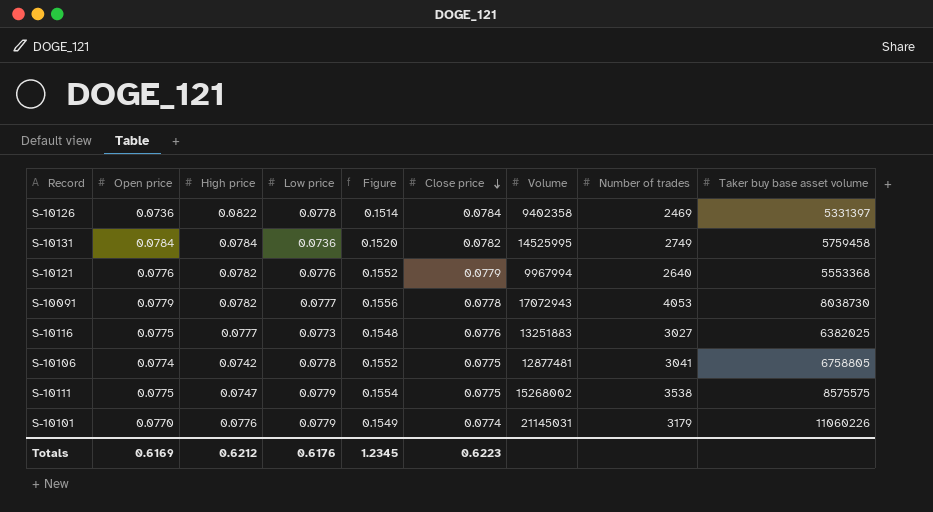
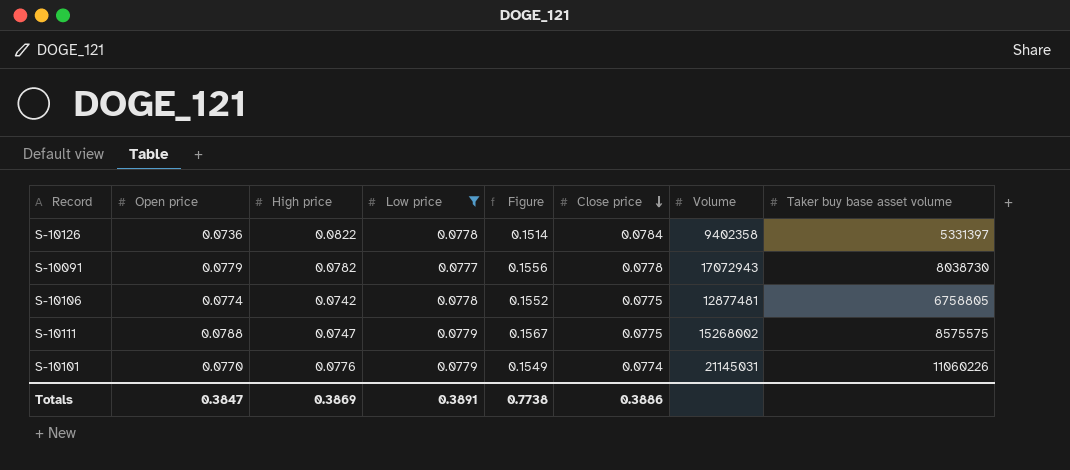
filter: none -> Low price >= 0.0777
column Number of trades | position: 8 -> none
S-10111 | Open price: 0.0775 -> 0.0788
S-10111 | Figure: 0.1554 -> 0.1567
Totals | Open price: 0.6169 -> 0.3847
Totals | High price: 0.6212 -> 0.3869
Totals | Low price: 0.6176 -> 0.3891
Totals | Figure: 1.2345 -> 0.7738
Totals | Close price: 0.6223 -> 0.3886

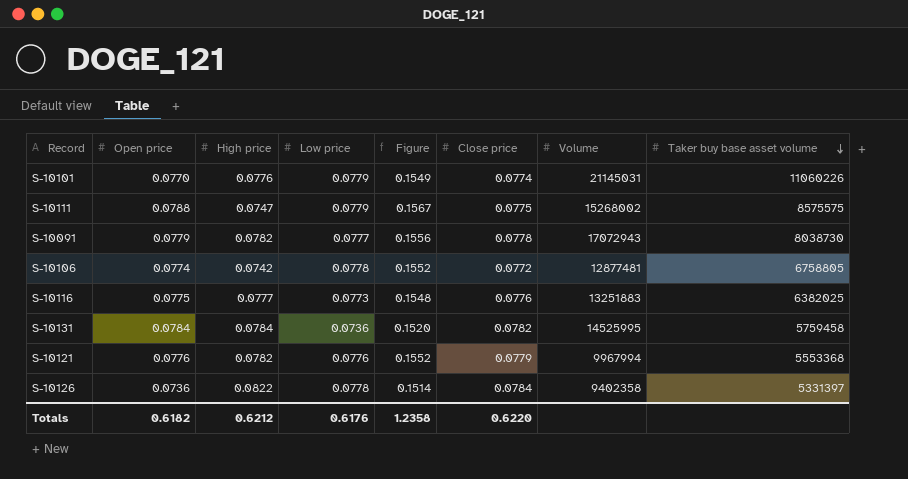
filter: Low price >= 0.0777 -> none
row order: Close price descending -> Taker buy base asset volume descending
S-10106 | Close price: 0.0775 -> 0.0772
Totals | Open price: 0.3847 -> 0.6182
Totals | High price: 0.3869 -> 0.6212
Totals | Low price: 0.3891 -> 0.6176
Totals | Figure: 0.7738 -> 1.2358
Totals | Close price: 0.3886 -> 0.6220

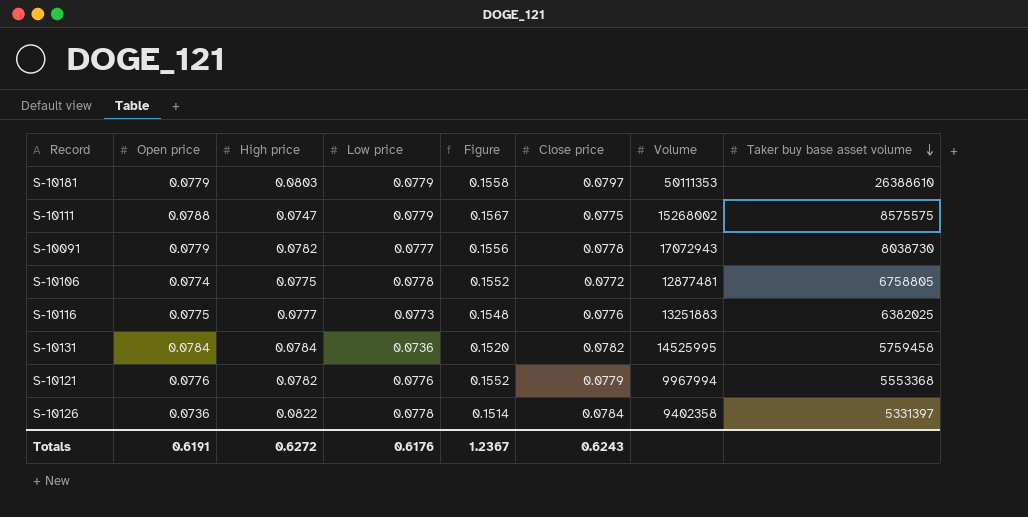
row S-10101: 0.0770 | 0.0776 | 0.0779 | 0.1549 | 0.0774 | 21145031 | 11060226 -> none
row S-10181: none -> 0.0779 | 0.0803 | 0.0779 | 0.1558 | 0.0797 | 50111353 | 26388610
S-10106 | High price: 0.0742 -> 0.0775
Totals | Open price: 0.6182 -> 0.6191
Totals | High price: 0.6212 -> 0.6272
Totals | Figure: 1.2358 -> 1.2367
Totals | Close price: 0.6220 -> 0.6243

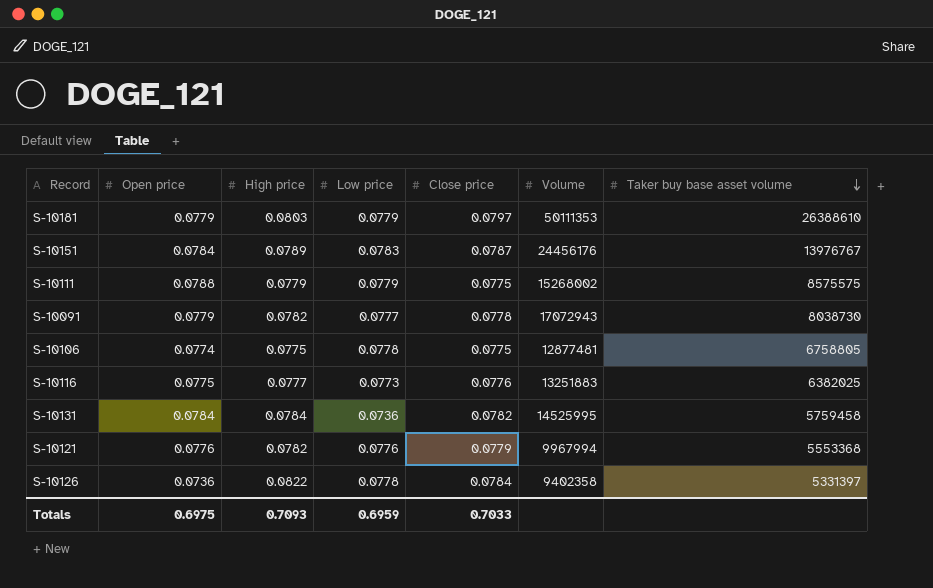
column Figure | formula: [Open price] + [Low price] -> none
row S-10151: none -> 0.0784 | 0.0789 | 0.0783 | 0.0787 | 24456176 | 13976767
S-10111 | High price: 0.0747 -> 0.0779
S-10106 | Close price: 0.0772 -> 0.0775
Totals | Open price: 0.6191 -> 0.6975
Totals | High price: 0.6272 -> 0.7093
Totals | Low price: 0.6176 -> 0.6959
Totals | Close price: 0.6243 -> 0.7033

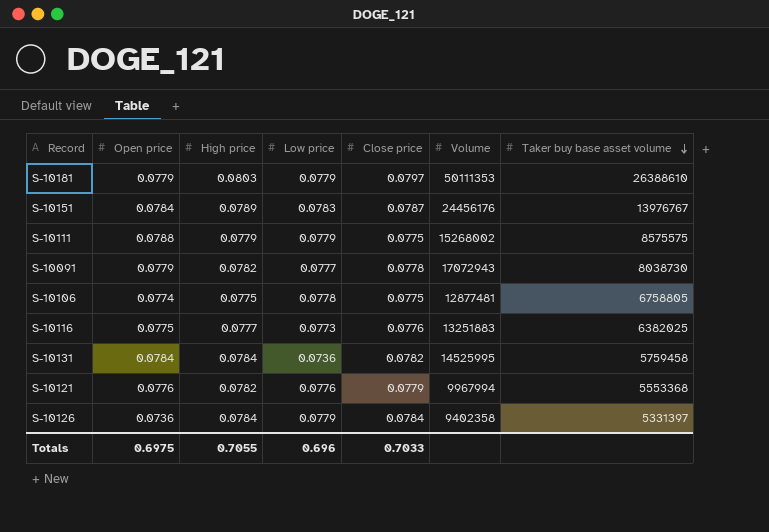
S-10126 | High price: 0.0822 -> 0.0784
S-10126 | Low price: 0.0778 -> 0.0779
Totals | High price: 0.7093 -> 0.7055
Totals | Low price: 0.6959 -> 0.696

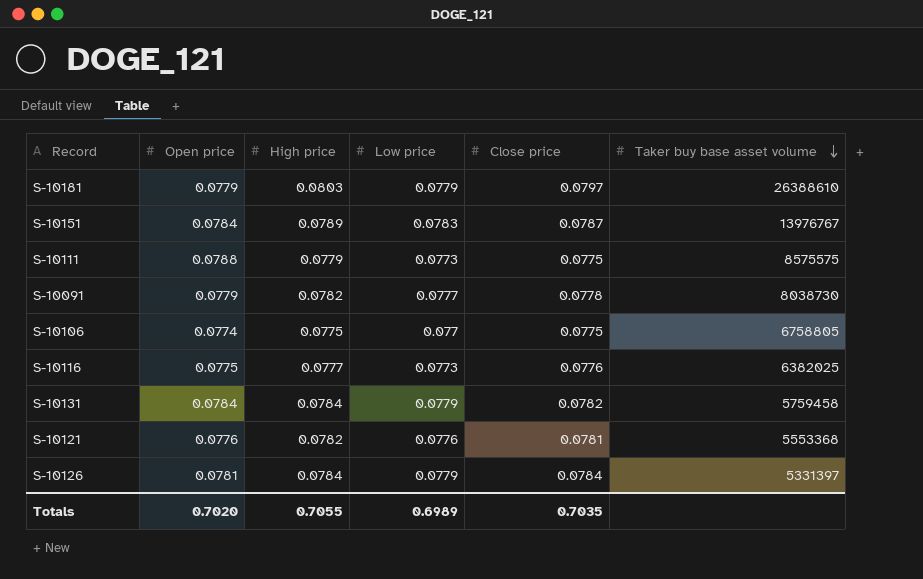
column Volume | position: 6 -> none
S-10111 | Low price: 0.0779 -> 0.0773
S-10106 | Low price: 0.0778 -> 0.077
S-10131 | Low price: 0.0736 -> 0.0779
S-10121 | Close price: 0.0779 -> 0.0781
S-10126 | Open price: 0.0736 -> 0.0781
Totals | Open price: 0.6975 -> 0.7020
Totals | Low price: 0.696 -> 0.6989
Totals | Close price: 0.7033 -> 0.7035

